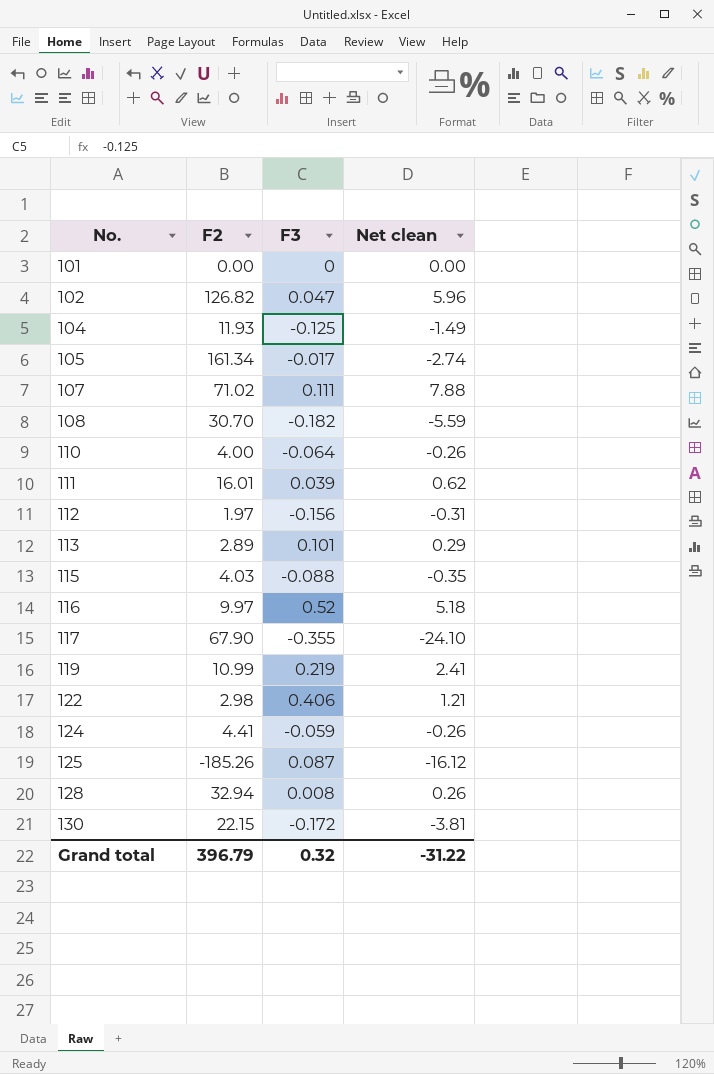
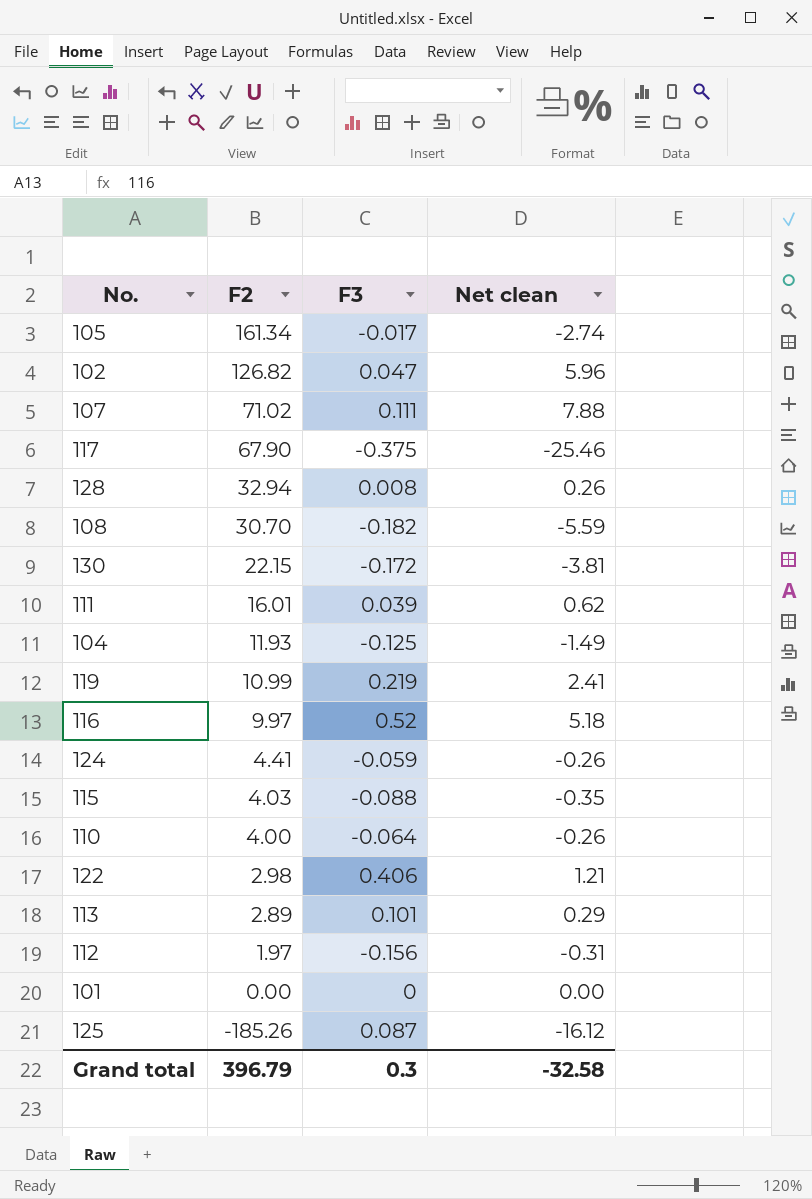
row order: No. ascending -> F2 descending
117 | F3: -0.355 -> -0.375
117 | Net clean: -24.10 -> -25.46
Grand total | F3: 0.32 -> 0.3
Grand total | Net clean: -31.22 -> -32.58

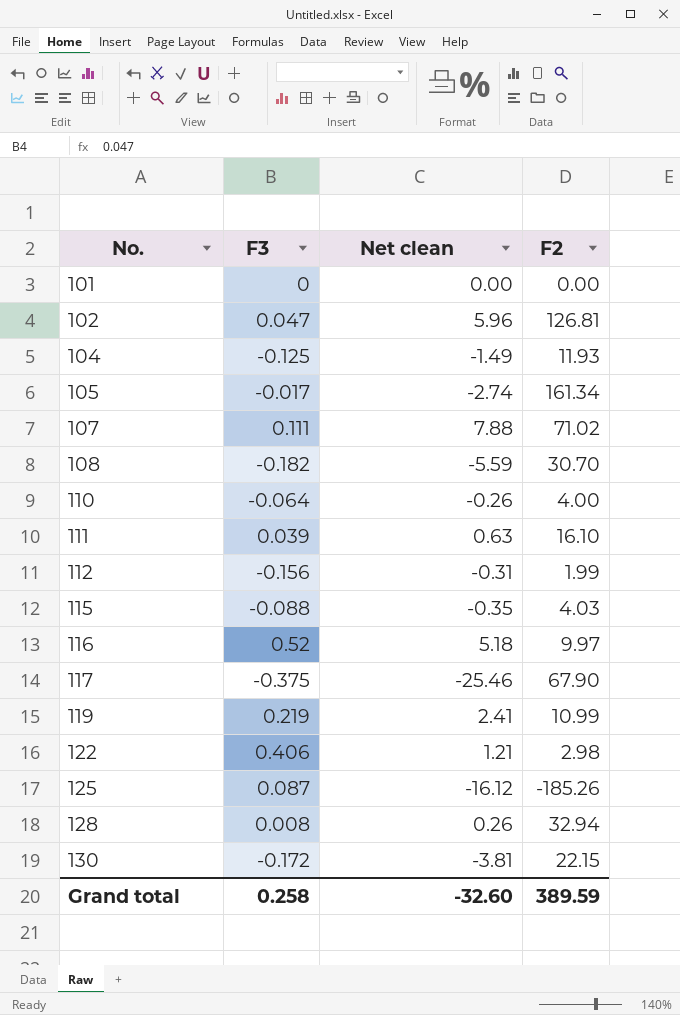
row order: F2 descending -> No. ascending
column F2 | position: 2 -> 4
row 124: 4.41 | -0.059 | -0.26 -> none
row 113: 2.89 | 0.101 | 0.29 -> none
102 | F2: 126.82 -> 126.81
111 | Net clean: 0.62 -> 0.63
111 | F2: 16.01 -> 16.10
112 | F2: 1.97 -> 1.99
Grand total | F3: 0.3 -> 0.258
Grand total | Net clean: -32.58 -> -32.60
Grand total | F2: 396.79 -> 389.59

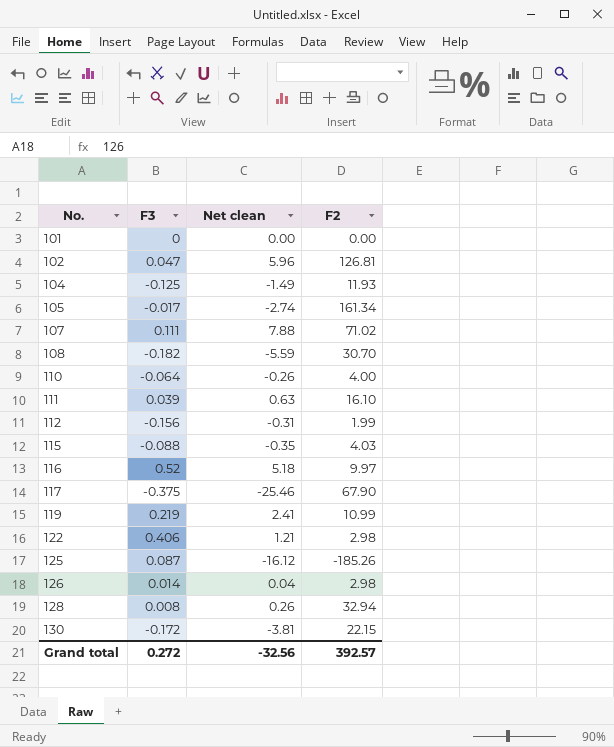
row 126: none -> 0.014 | 0.04 | 2.98
Grand total | F3: 0.258 -> 0.272
Grand total | Net clean: -32.60 -> -32.56
Grand total | F2: 389.59 -> 392.57

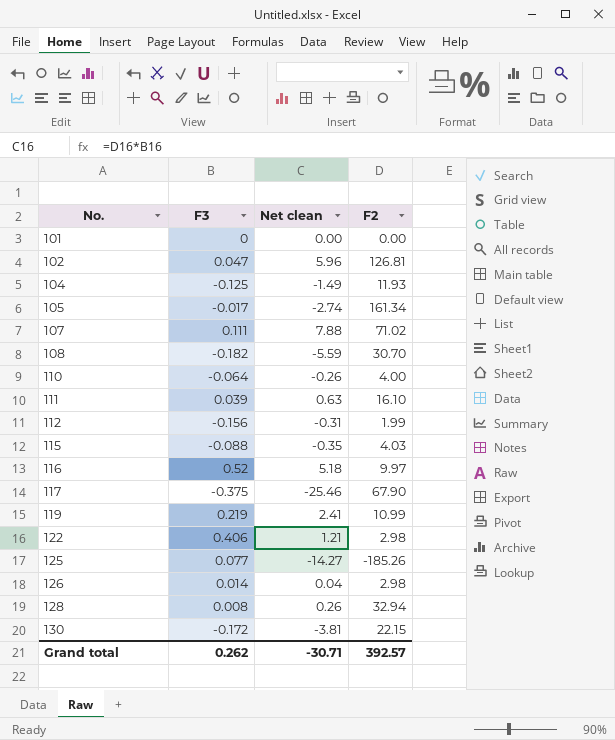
125 | F3: 0.087 -> 0.077
125 | Net clean: -16.12 -> -14.27
Grand total | F3: 0.272 -> 0.262
Grand total | Net clean: -32.56 -> -30.71

